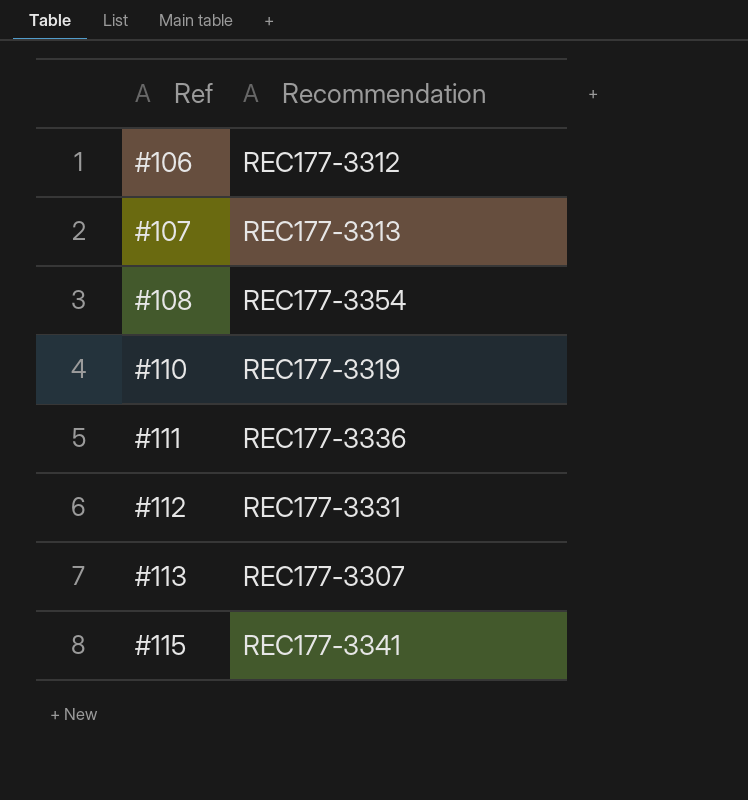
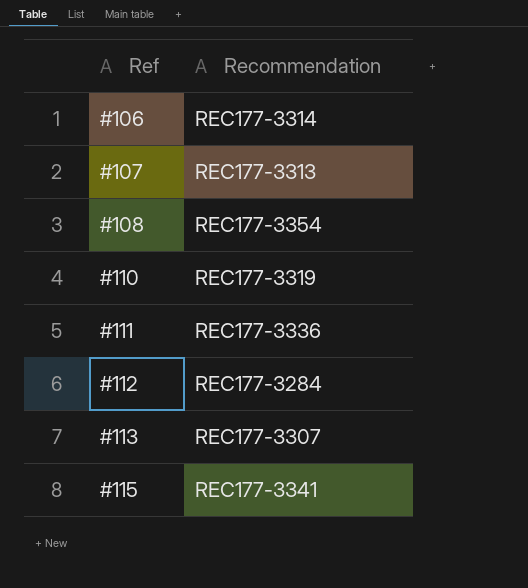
#106 | Recommendation: REC177-3312 -> REC177-3314
#112 | Recommendation: REC177-3331 -> REC177-3284

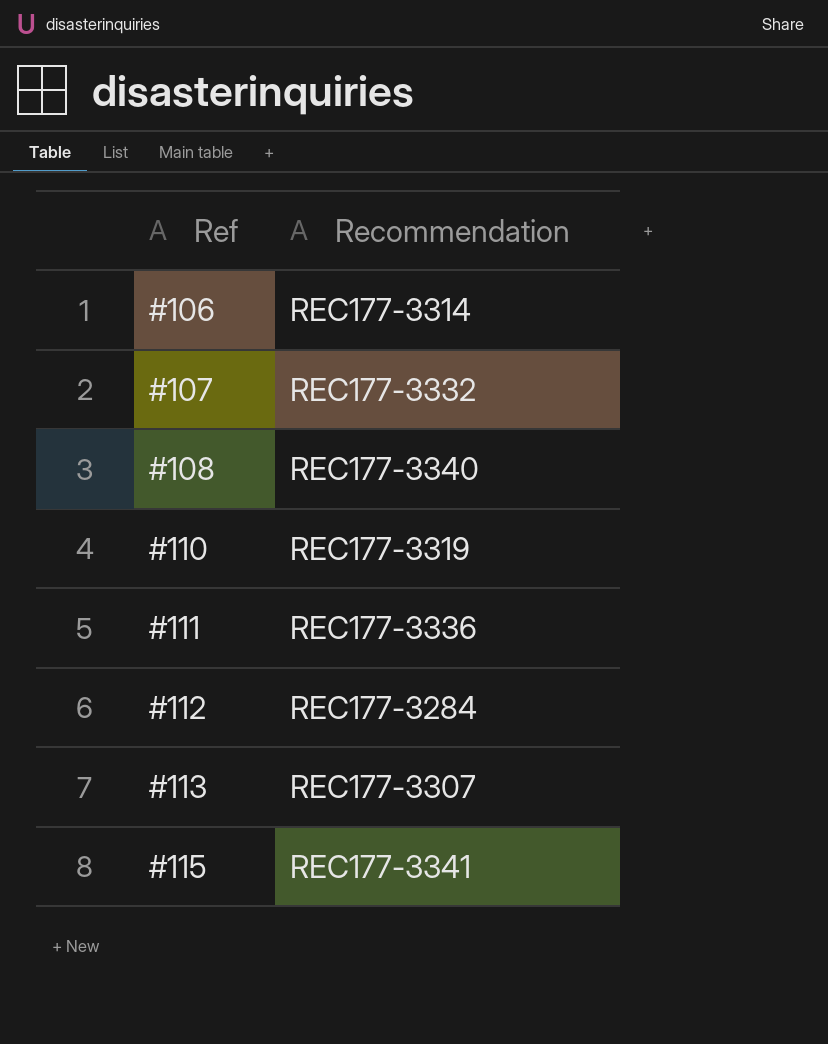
#107 | Recommendation: REC177-3313 -> REC177-3332
#108 | Recommendation: REC177-3354 -> REC177-3340

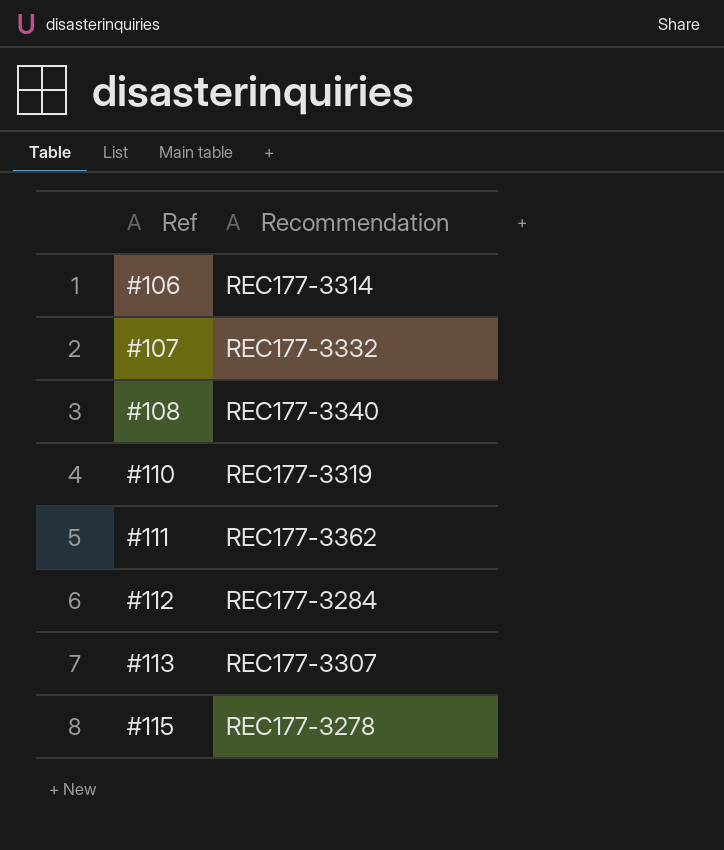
#111 | Recommendation: REC177-3336 -> REC177-3362
#115 | Recommendation: REC177-3341 -> REC177-3278

